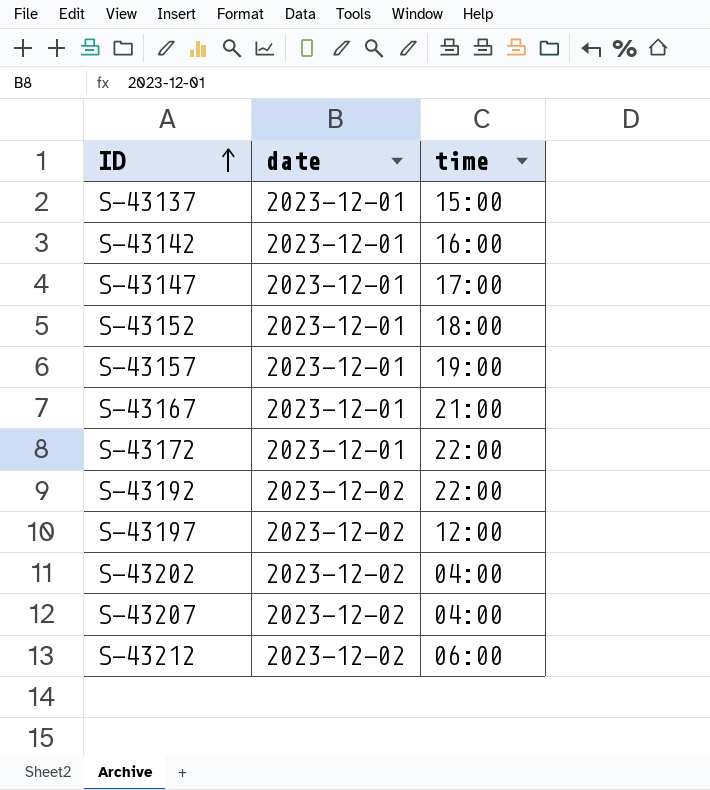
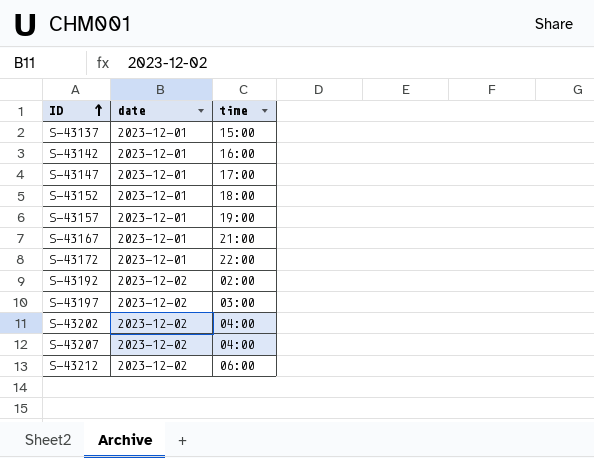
S-43192 | time: 22:00 -> 02:00
S-43197 | time: 12:00 -> 03:00

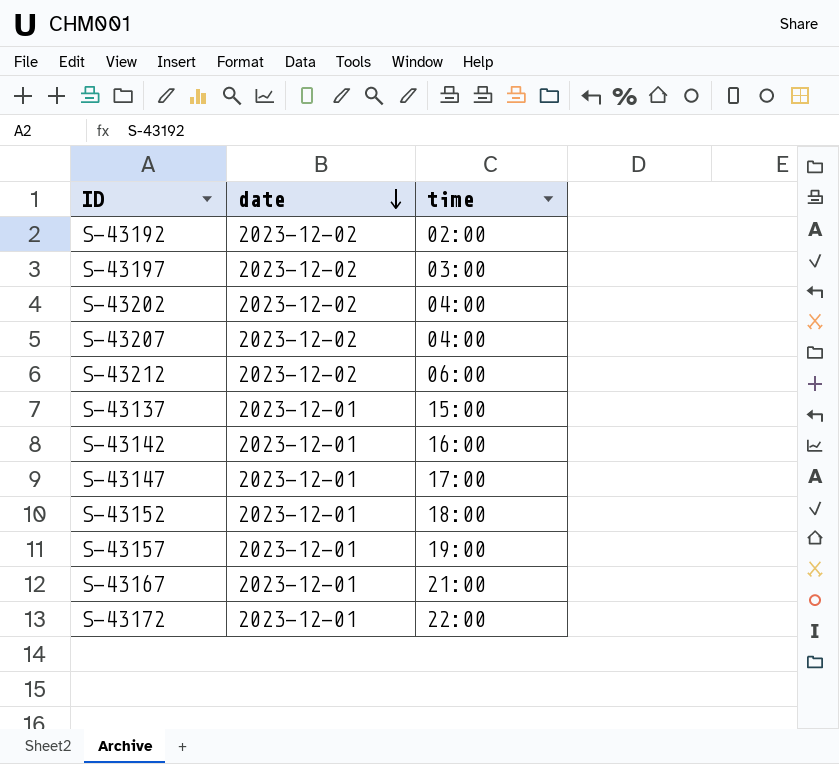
row order: ID ascending -> date descending

